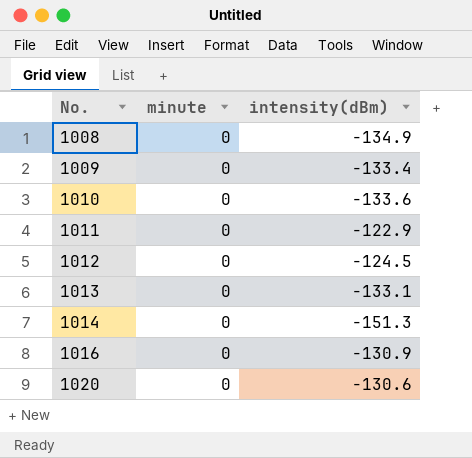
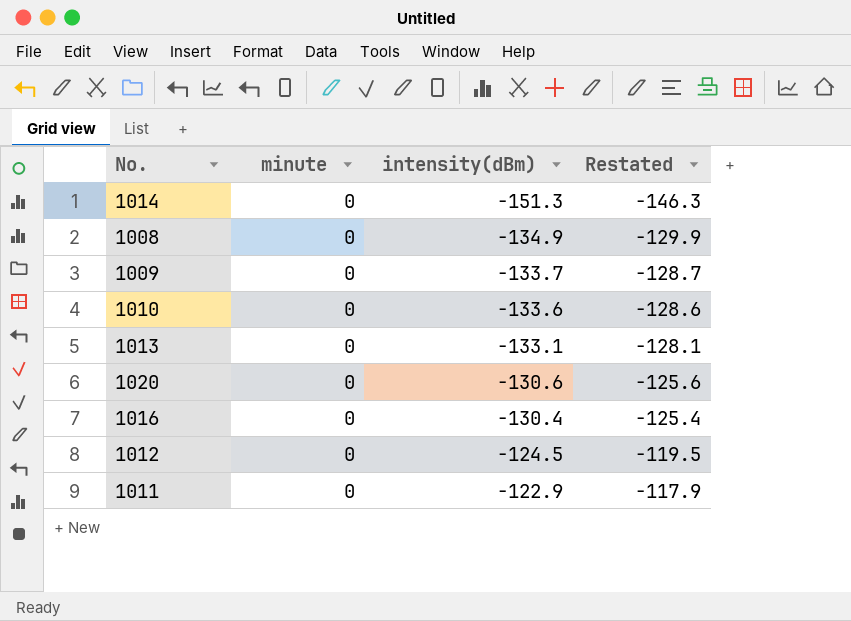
row order: No. ascending -> intensity(dBm) ascending
column Restated | formula: none -> [intensity(dBm)] + 5
1009 | intensity(dBm): -133.4 -> -133.7
1016 | intensity(dBm): -130.9 -> -130.4

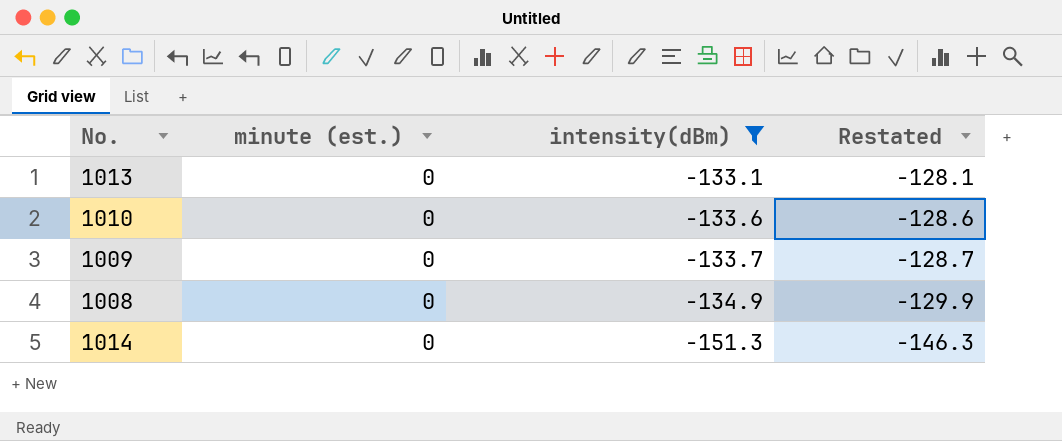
filter: none -> intensity(dBm) <= -133.1
row order: intensity(dBm) ascending -> intensity(dBm) descending
column name: minute -> minute (est.)

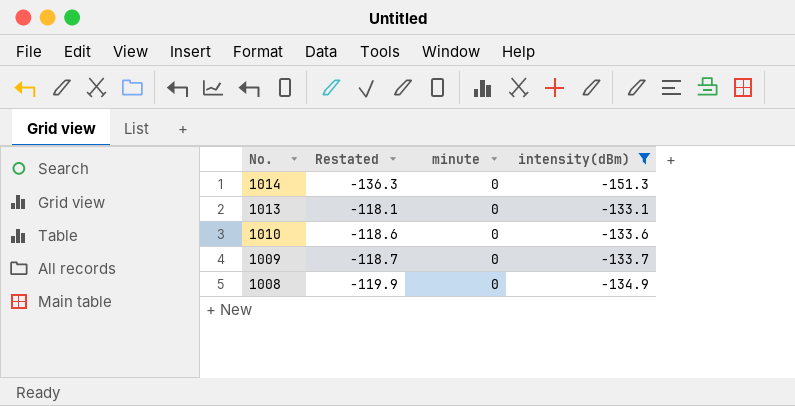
row order: intensity(dBm) descending -> No. descending
column Restated | formula: [intensity(dBm)] + 5 -> [intensity(dBm)] + 15
column Restated | position: 4 -> 2
column name: minute (est.) -> minute

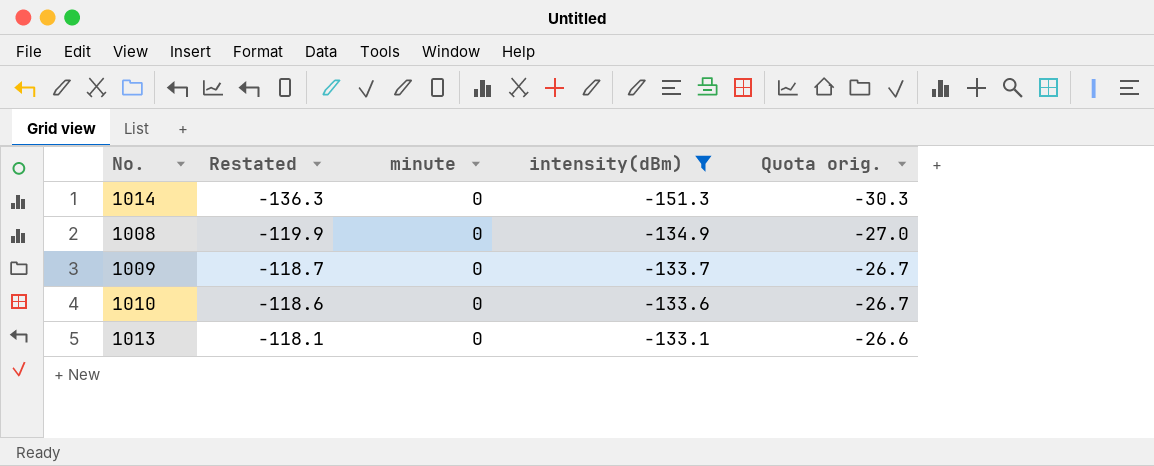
row order: No. descending -> Restated ascending
column Quota orig. | formula: none -> [intensity(dBm)] * 0.2

